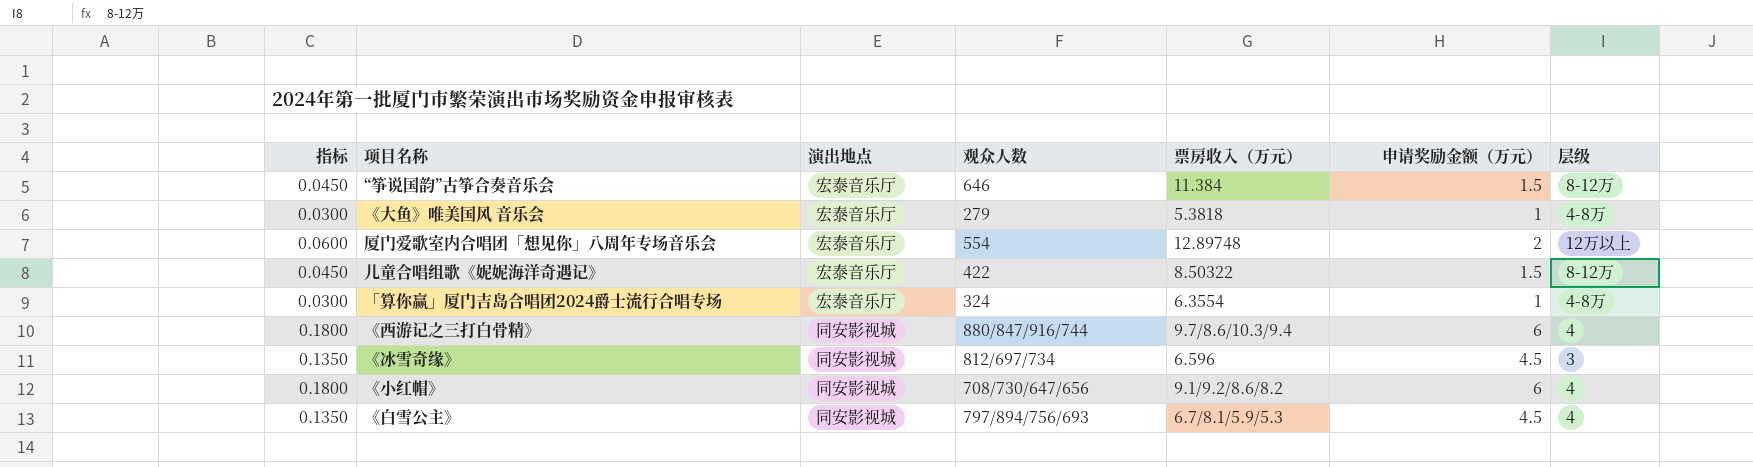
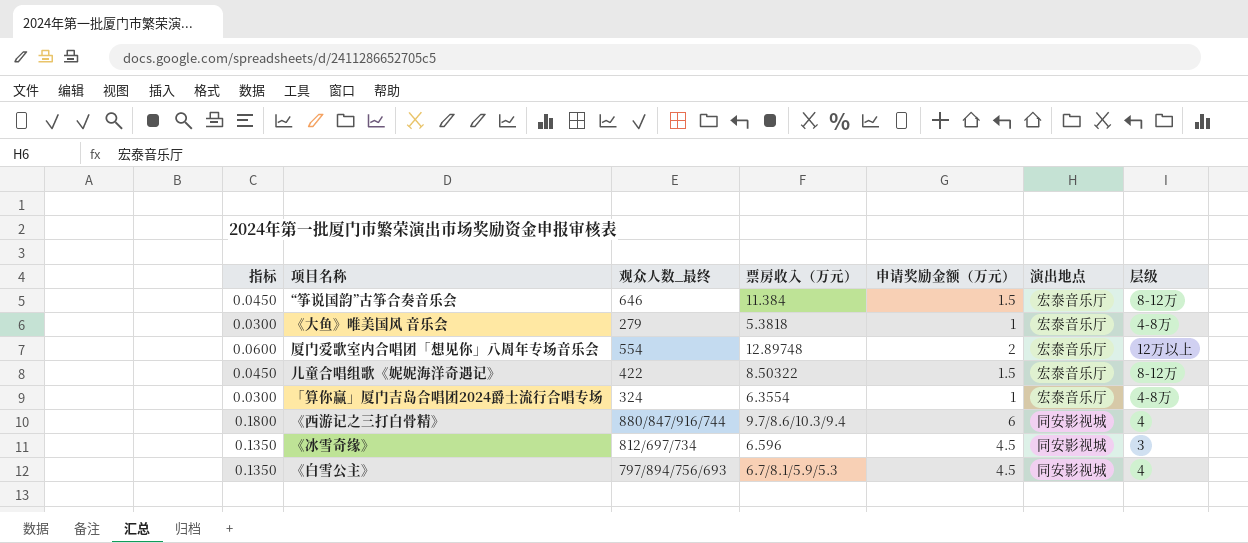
column name: 观众人数 -> 观众人数_最终
column 演出地点 | position: 3 -> 6
row 《小红帽》: 0.1800 | 同安影视城 | 708/730/647/656 | 9.1/9.2/8.6/8.2 | 6 | 4 -> none

